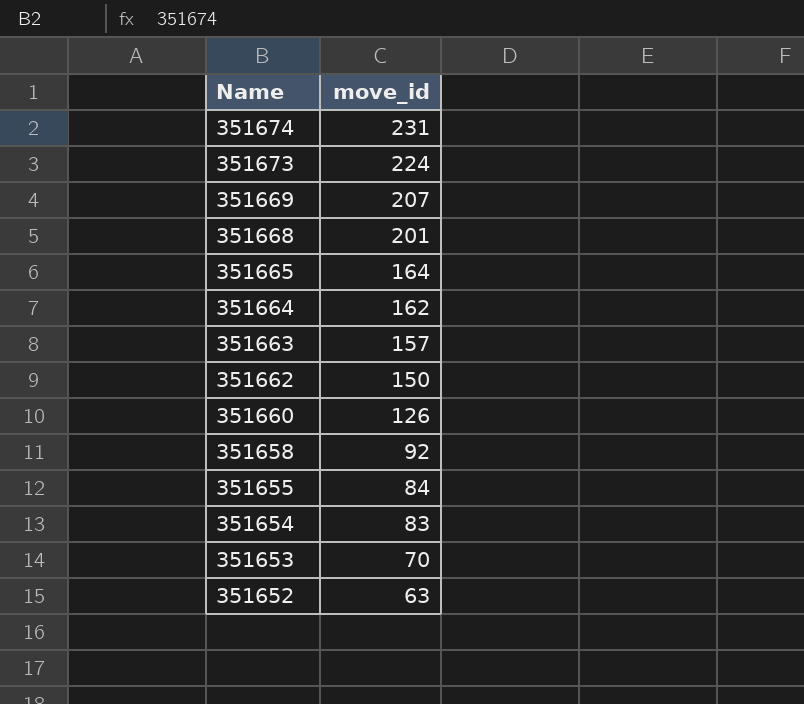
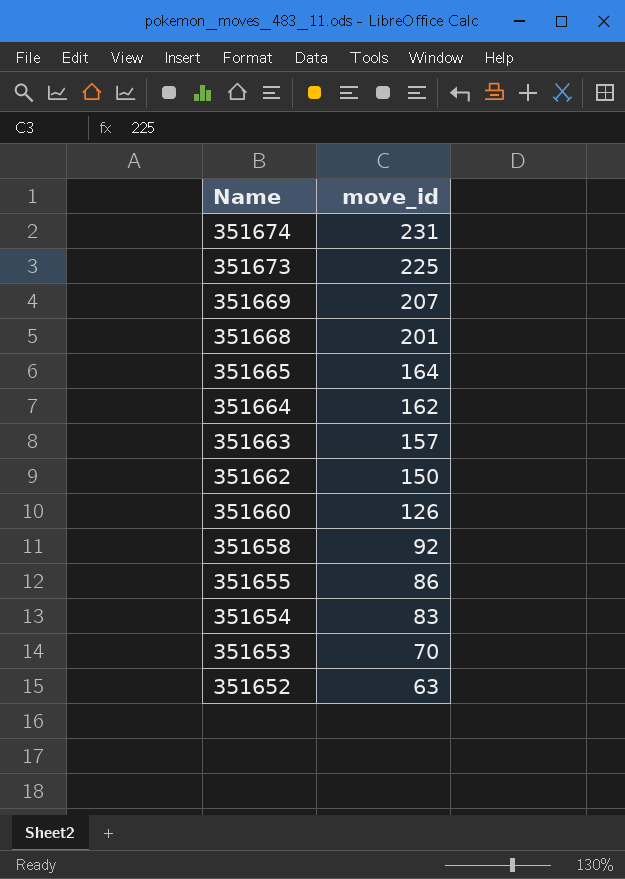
351673 | move_id: 224 -> 225
351655 | move_id: 84 -> 86

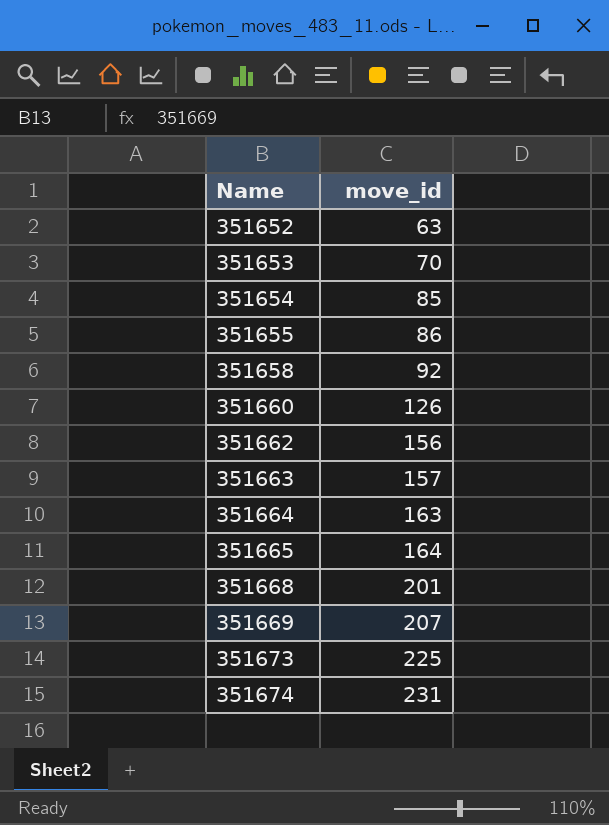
row order: Name descending -> Name ascending
351654 | move_id: 83 -> 85
351662 | move_id: 150 -> 156
351664 | move_id: 162 -> 163

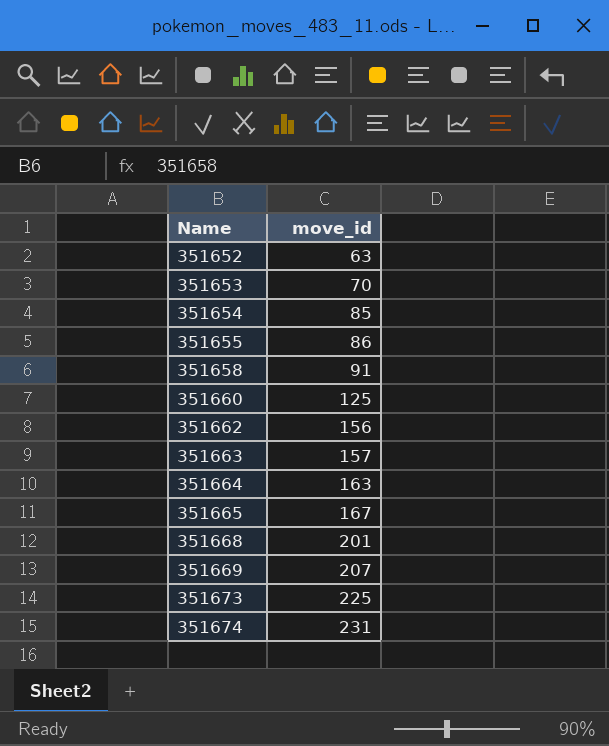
351658 | move_id: 92 -> 91
351660 | move_id: 126 -> 125
351665 | move_id: 164 -> 167

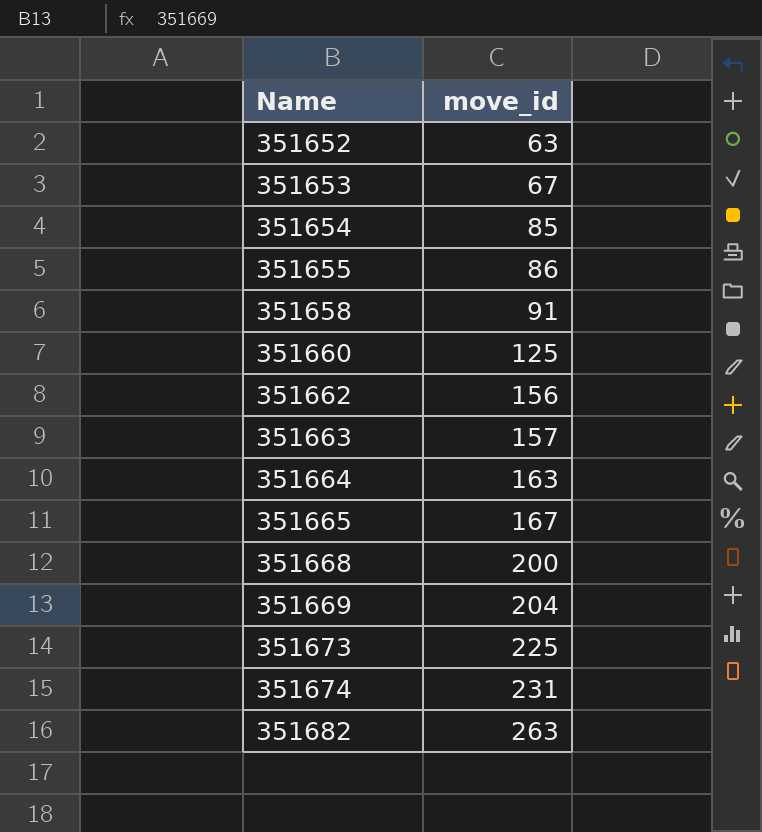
351653 | move_id: 70 -> 67
351668 | move_id: 201 -> 200
351669 | move_id: 207 -> 204
row 351682: none -> 263

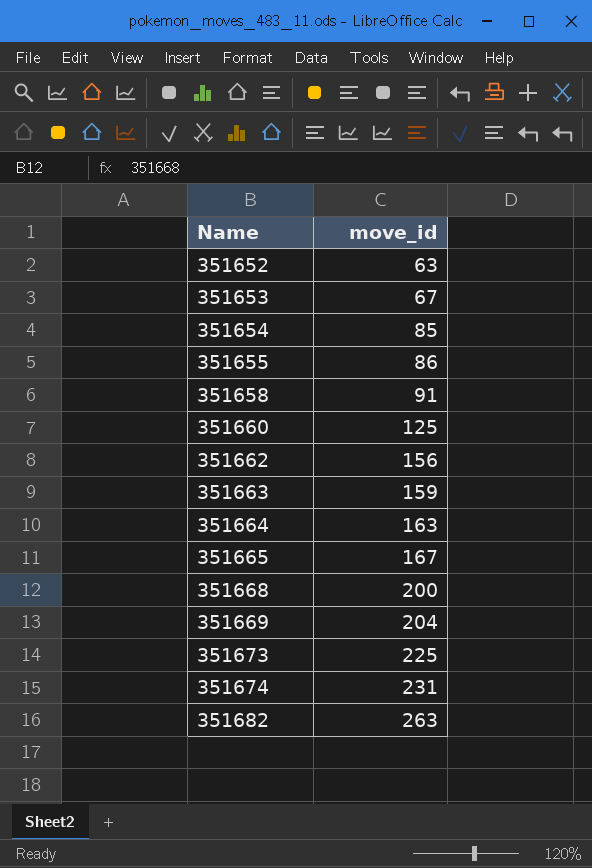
351663 | move_id: 157 -> 159

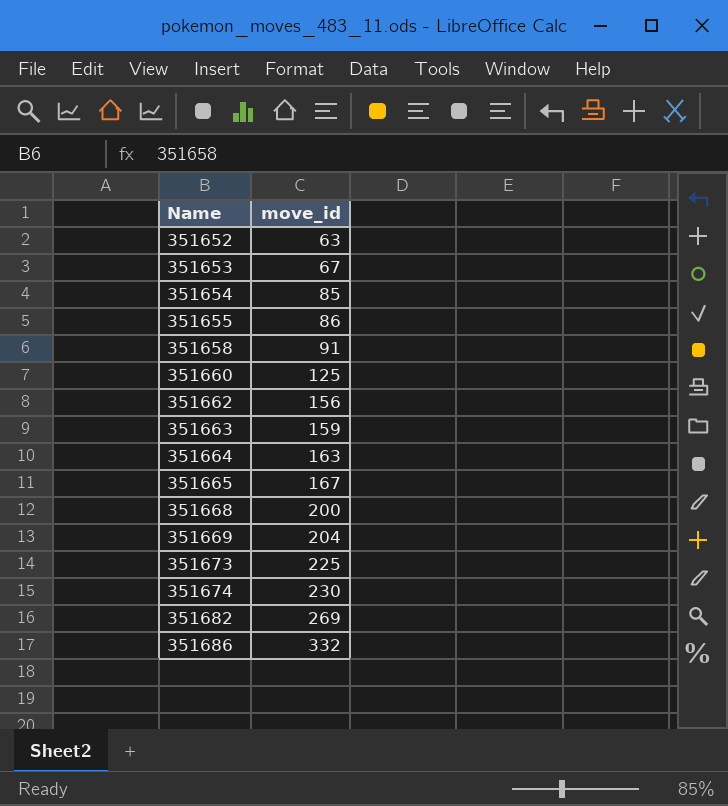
351674 | move_id: 231 -> 230
351682 | move_id: 263 -> 269
row 351686: none -> 332

